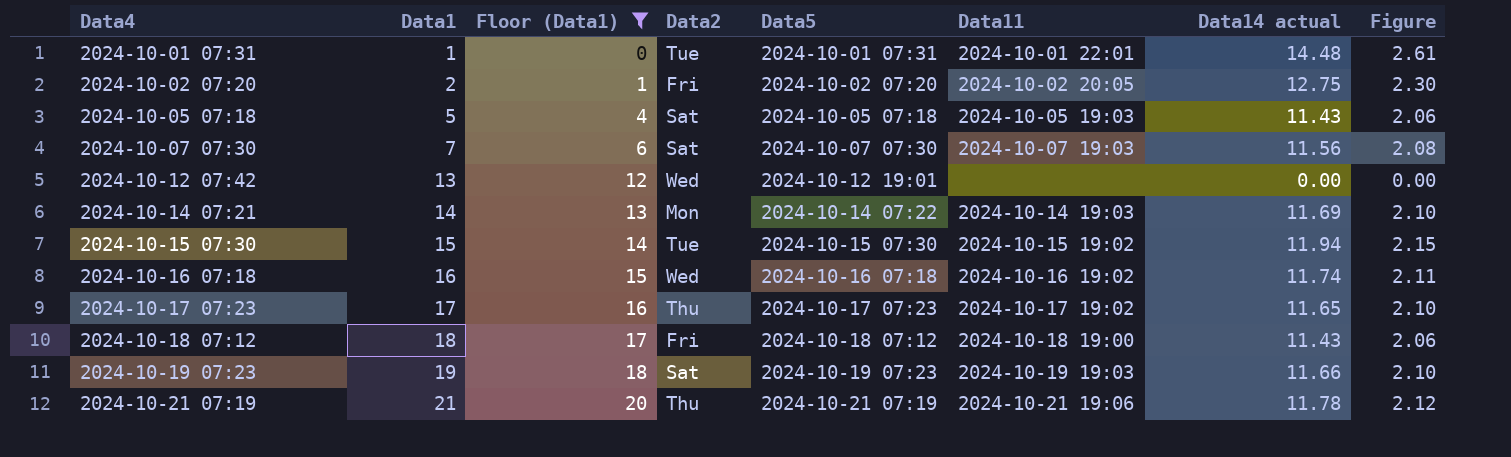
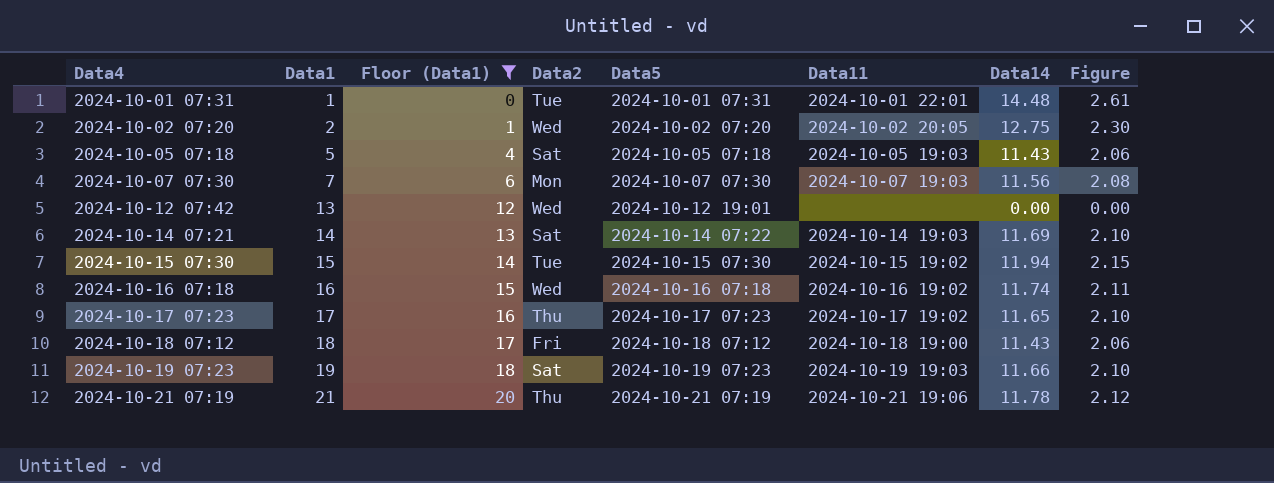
column name: Data14 actual -> Data14
2024-10-02 07:20 | Data2: Fri -> Wed
2024-10-07 07:30 | Data2: Sat -> Mon
2024-10-14 07:21 | Data2: Mon -> Sat

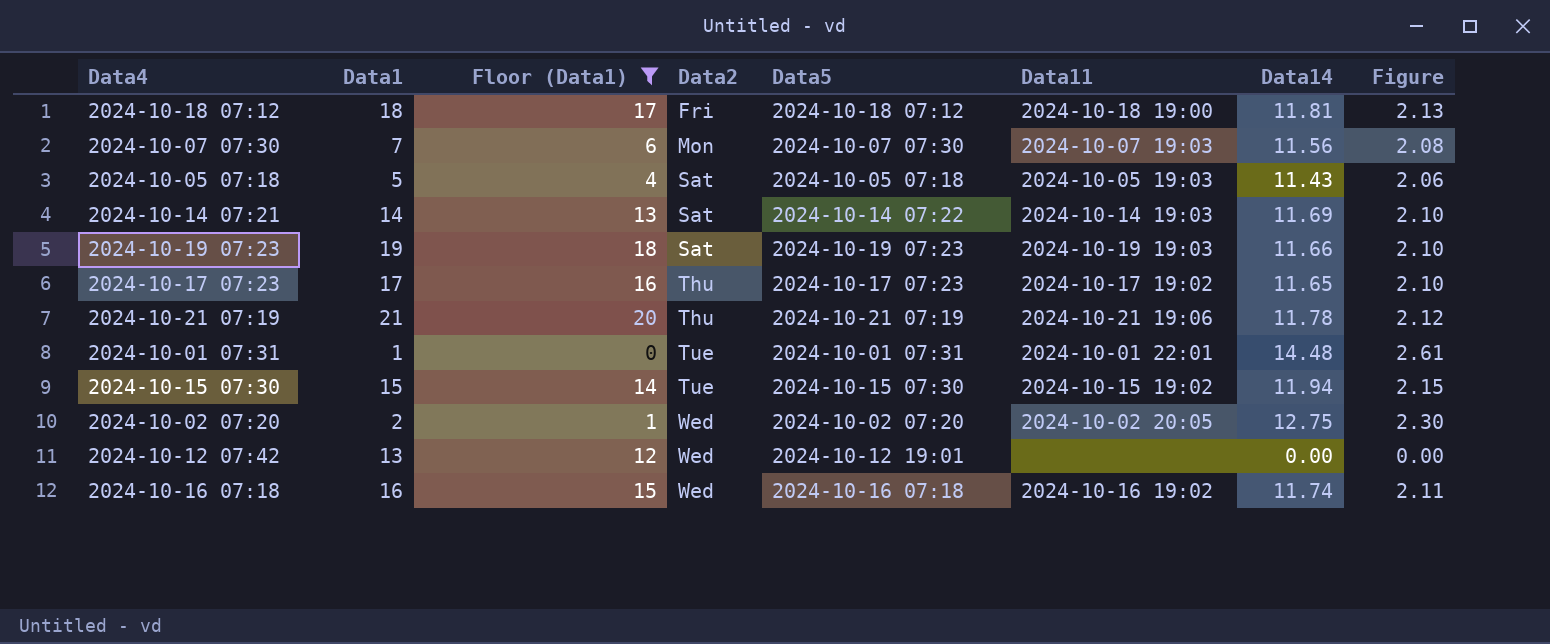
row order: Data4 ascending -> Data2 ascending
2024-10-18 07:12 | Data14: 11.43 -> 11.81
2024-10-18 07:12 | Figure: 2.06 -> 2.13

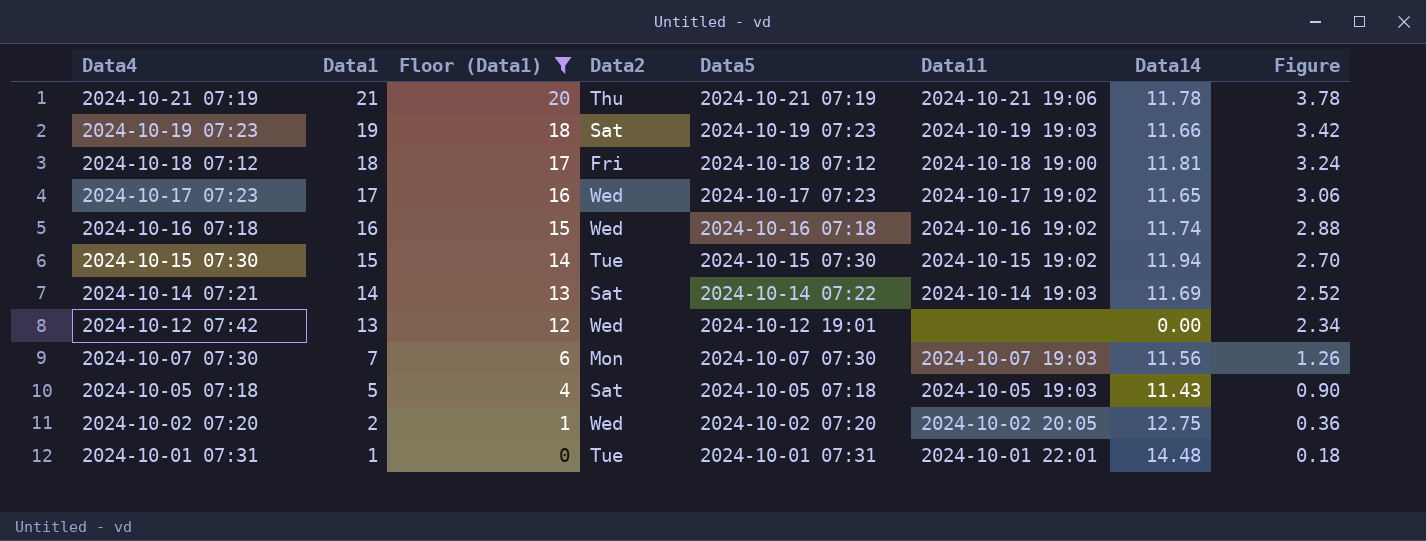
row order: Data2 ascending -> Data4 descending
column Figure | formula: [Data14] * 0.18 -> [Data1] * 0.18
2024-10-17 07:23 | Data2: Thu -> Wed

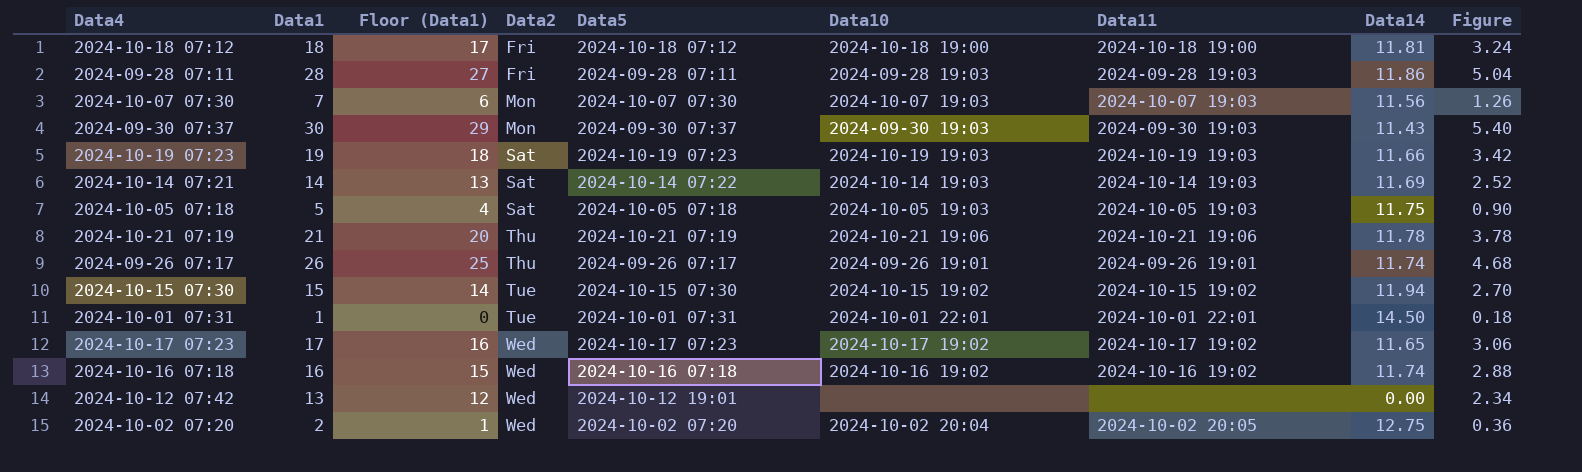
filter: Floor (Data1) <= 20 -> none
row order: Data4 descending -> Data2 ascending
column Data10 | position: none -> 6
2024-10-05 07:18 | Data14: 11.43 -> 11.75
2024-10-01 07:31 | Data14: 14.48 -> 14.50

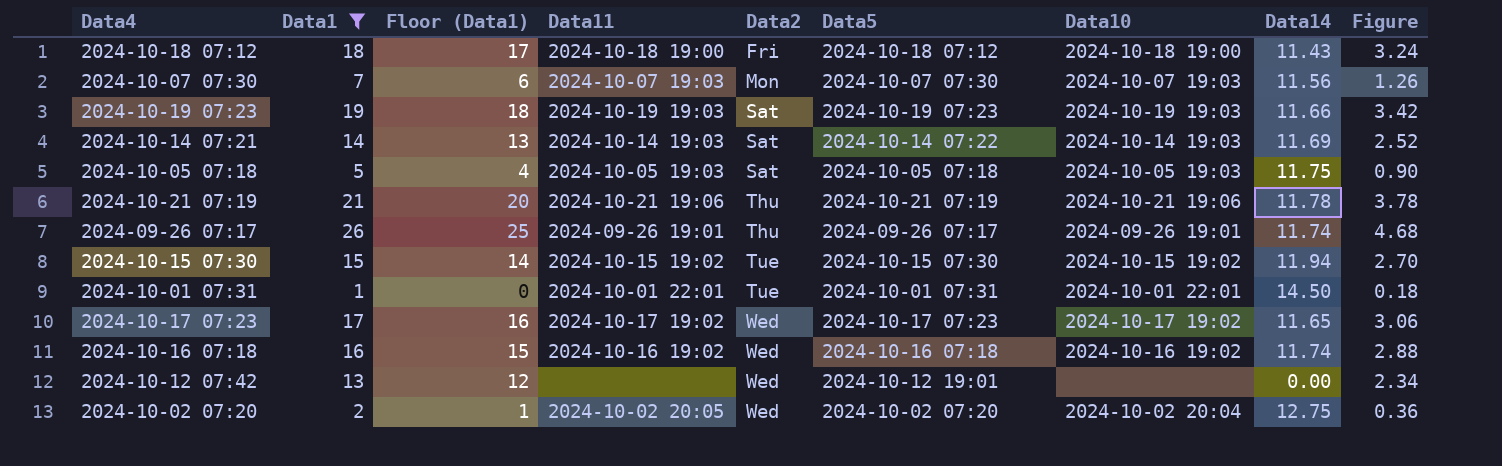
filter: none -> Data1 <= 26
column Data11 | position: 7 -> 4
2024-10-18 07:12 | Data14: 11.81 -> 11.43

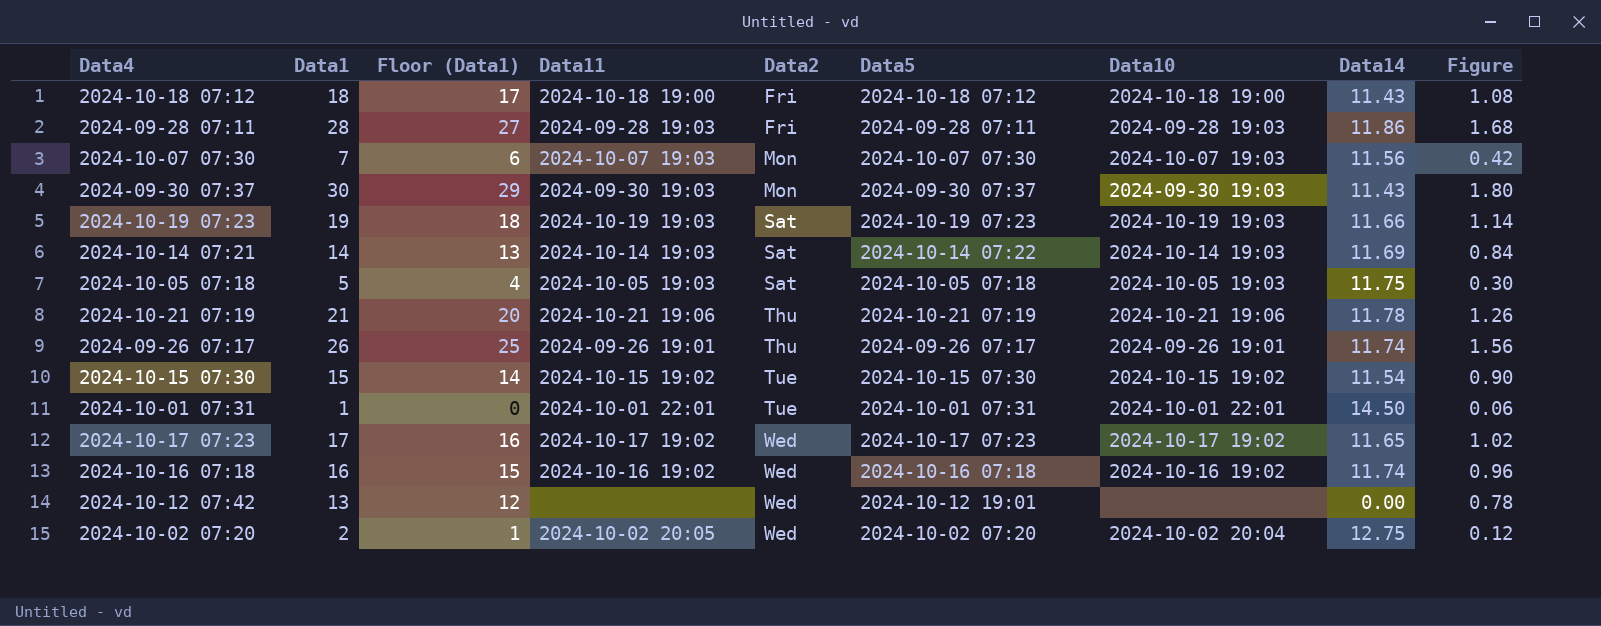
filter: Data1 <= 26 -> none
column Figure | formula: [Data1] * 0.18 -> [Data1] * 0.06
2024-10-15 07:30 | Data14: 11.94 -> 11.54

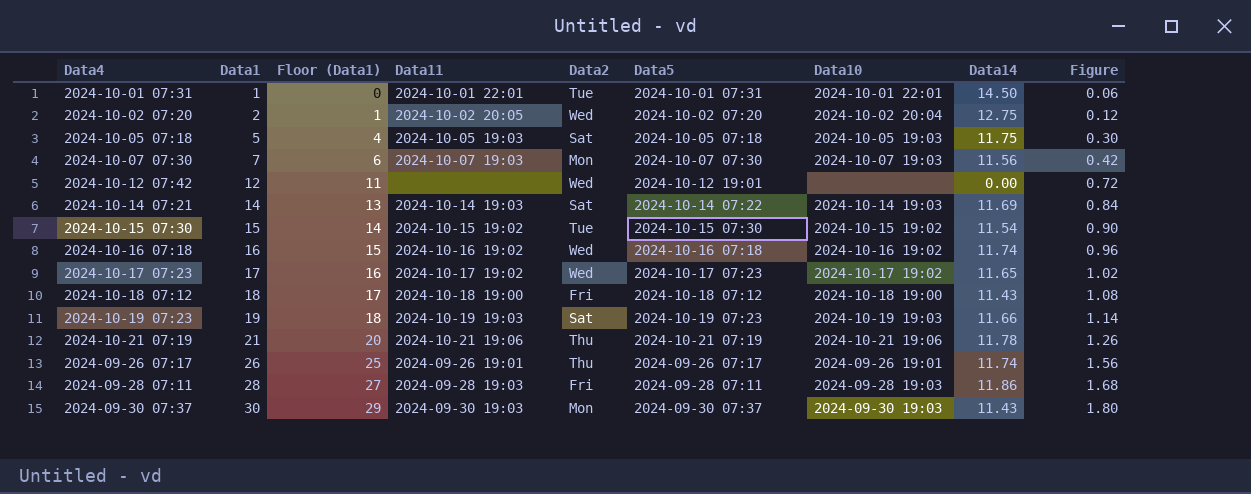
row order: Data2 ascending -> Data1 ascending
2024-10-12 07:42 | Data1: 13 -> 12
2024-10-12 07:42 | Floor (Data1): 12 -> 11
2024-10-12 07:42 | Figure: 0.78 -> 0.72

